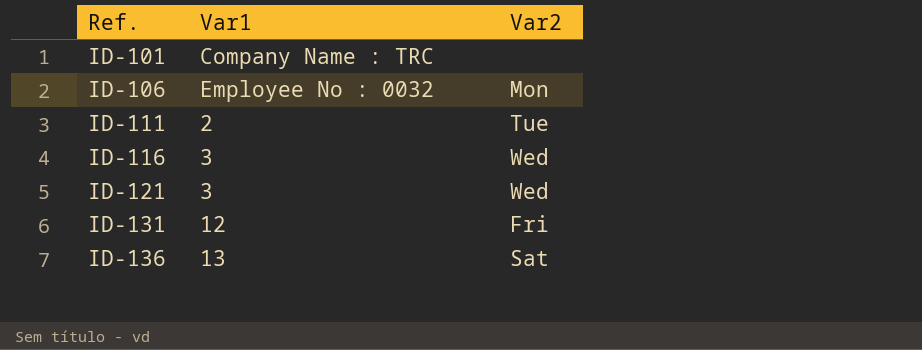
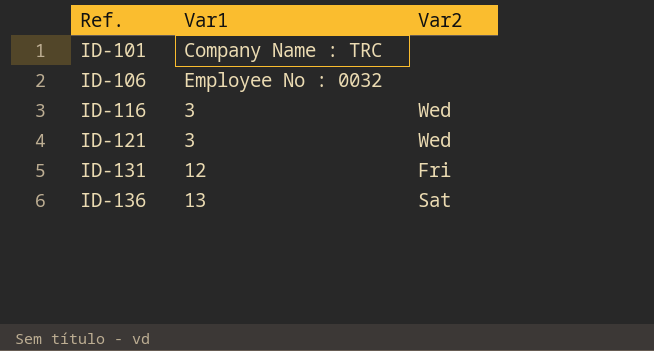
row ID-111: 2 | Tue -> none
ID-106 | Var2: Mon -> none

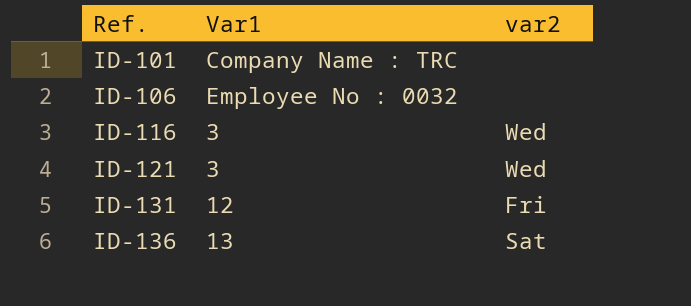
column name: Var2 -> var2

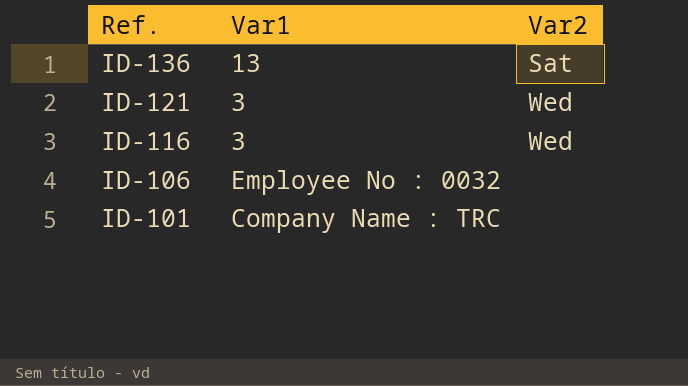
row order: Ref. ascending -> Ref. descending
column name: var2 -> Var2
row ID-131: 12 | Fri -> none

